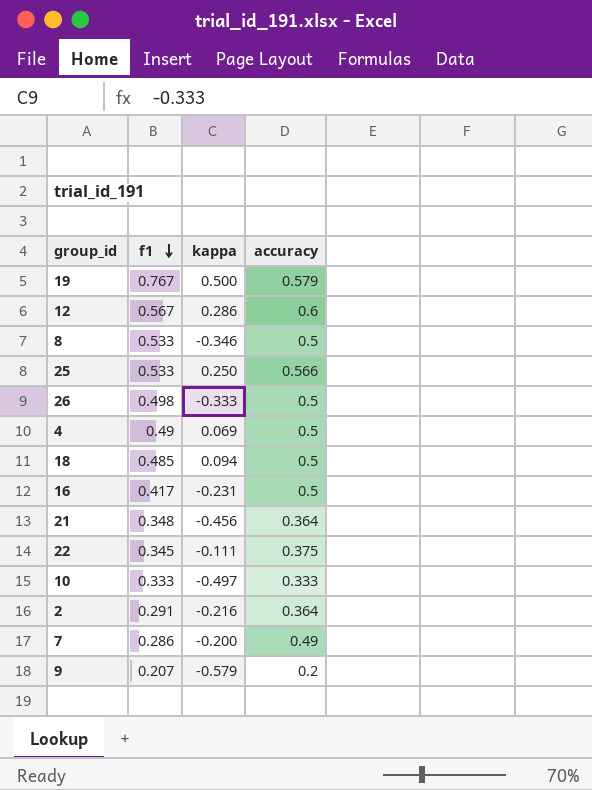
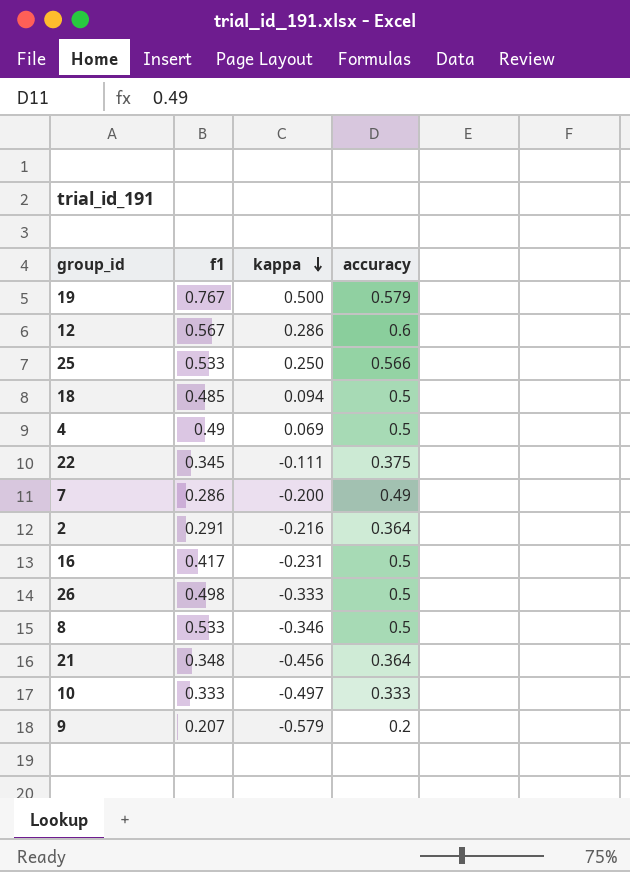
row order: f1 descending -> kappa descending

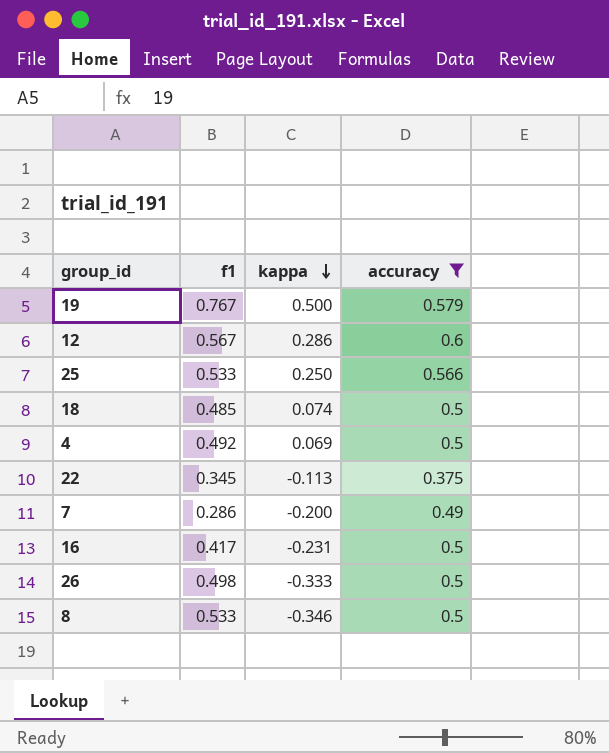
filter: none -> accuracy >= 0.375
18 | kappa: 0.094 -> 0.074
4 | f1: 0.49 -> 0.492
22 | kappa: -0.111 -> -0.113

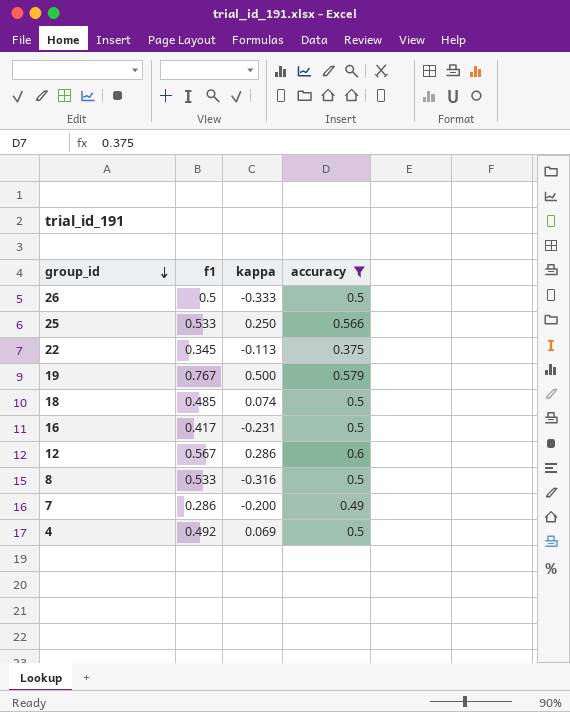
row order: kappa descending -> group_id descending
26 | f1: 0.498 -> 0.5
8 | kappa: -0.346 -> -0.316

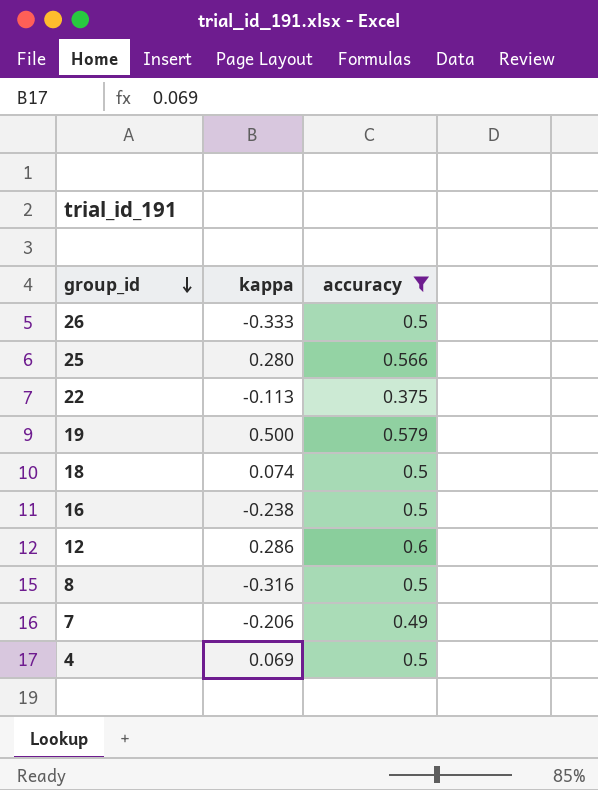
column f1 | position: 2 -> none
25 | kappa: 0.250 -> 0.280
16 | kappa: -0.231 -> -0.238
7 | kappa: -0.200 -> -0.206

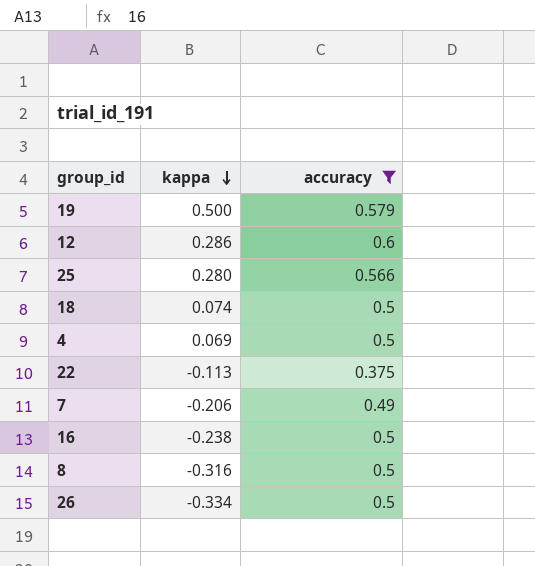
row order: group_id descending -> kappa descending
26 | kappa: -0.333 -> -0.334

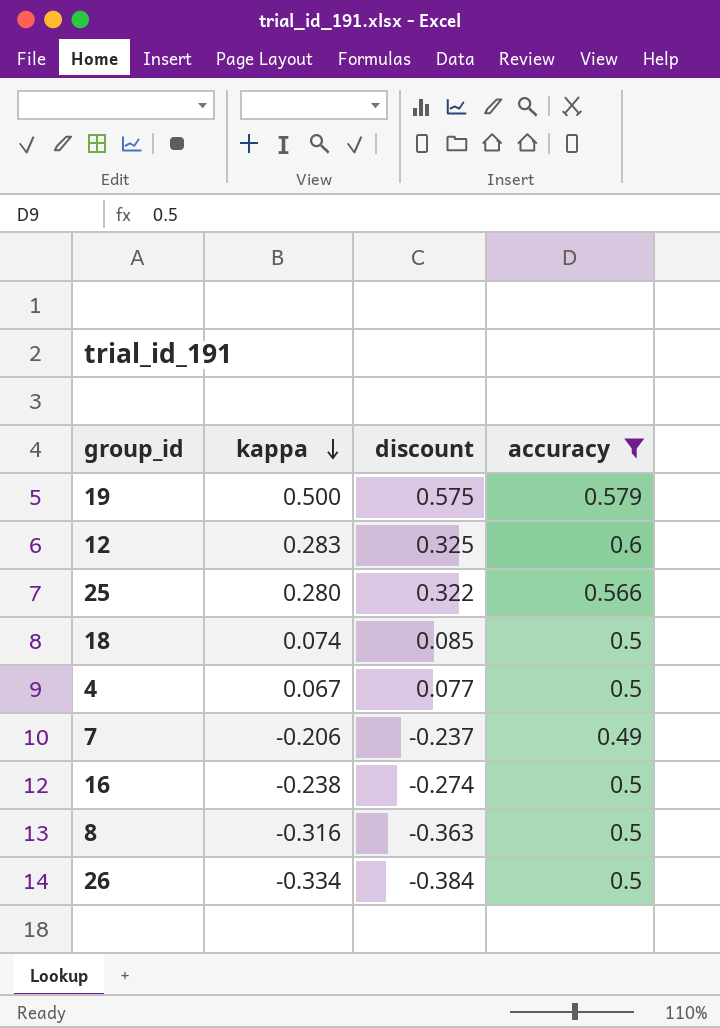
column discount | formula: none -> [kappa] * 1.15
row 22: -0.113 | 0.375 -> none
12 | kappa: 0.286 -> 0.283
4 | kappa: 0.069 -> 0.067

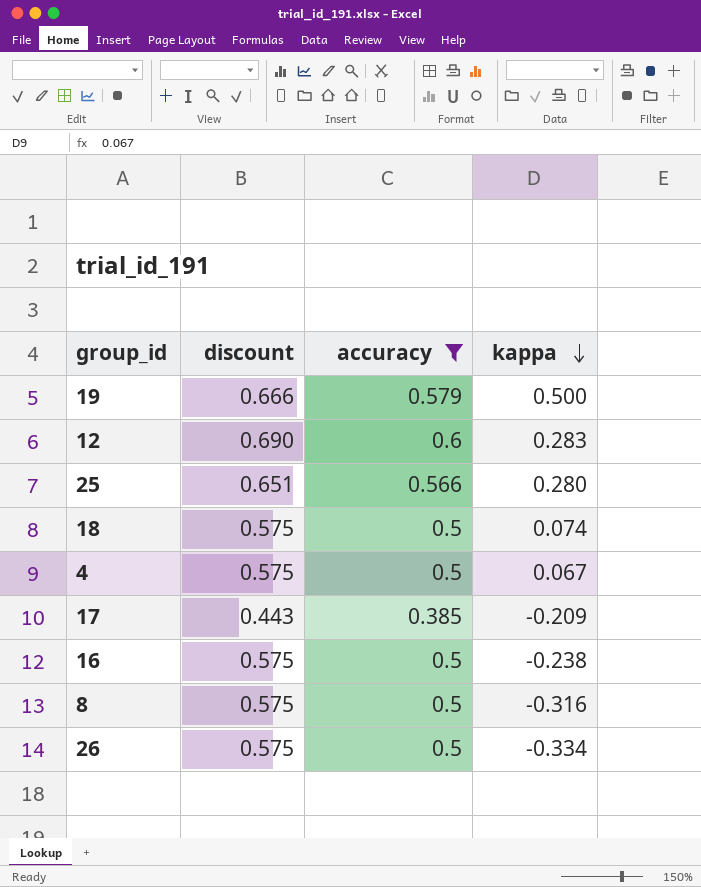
column discount | formula: [kappa] * 1.15 -> [accuracy] * 1.15
column kappa | position: 2 -> 4
row 7: -0.206 | -0.237 | 0.49 -> none
row 17: none -> 0.443 | 0.385 | -0.209

